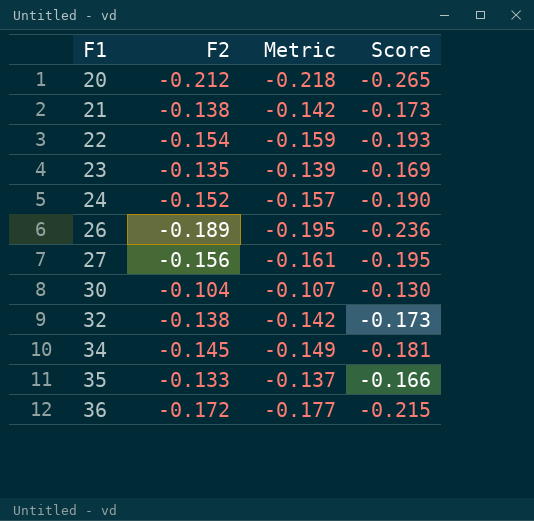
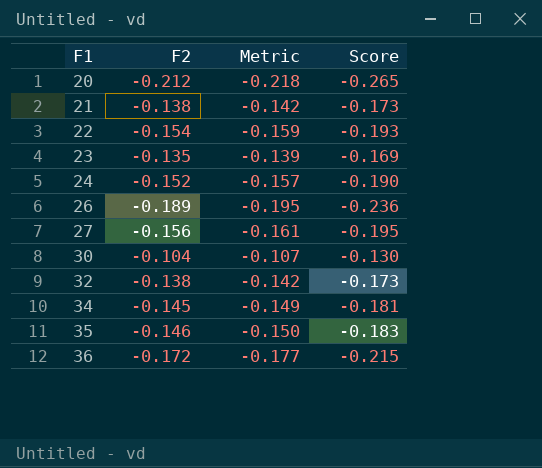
35 | F2: -0.133 -> -0.146
35 | Metric: -0.137 -> -0.150
35 | Score: -0.166 -> -0.183

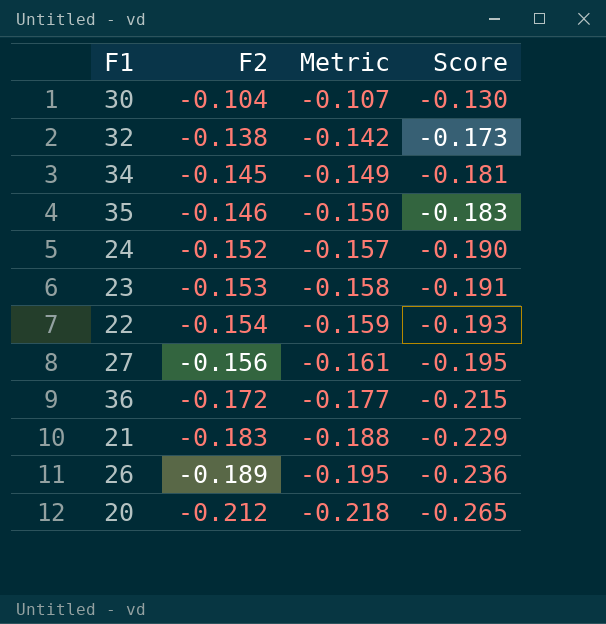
row order: F1 ascending -> F2 descending
23 | F2: -0.135 -> -0.153
23 | Metric: -0.139 -> -0.158
23 | Score: -0.169 -> -0.191
21 | F2: -0.138 -> -0.183
21 | Metric: -0.142 -> -0.188
21 | Score: -0.173 -> -0.229

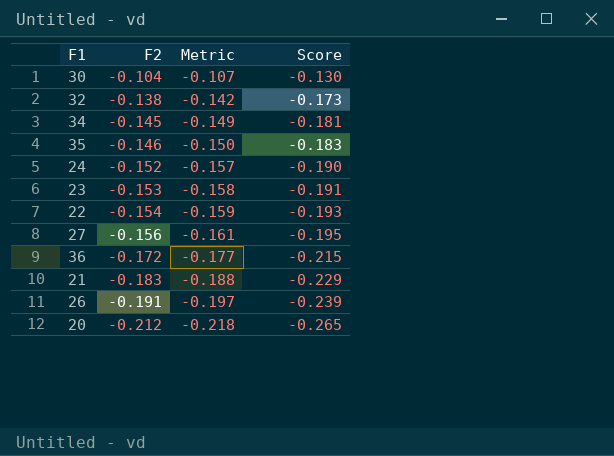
26 | F2: -0.189 -> -0.191
26 | Metric: -0.195 -> -0.197
26 | Score: -0.236 -> -0.239

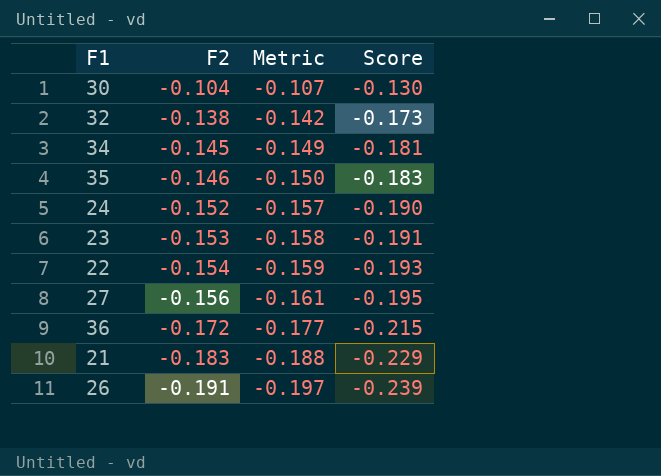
row 20: -0.212 | -0.218 | -0.265 -> none

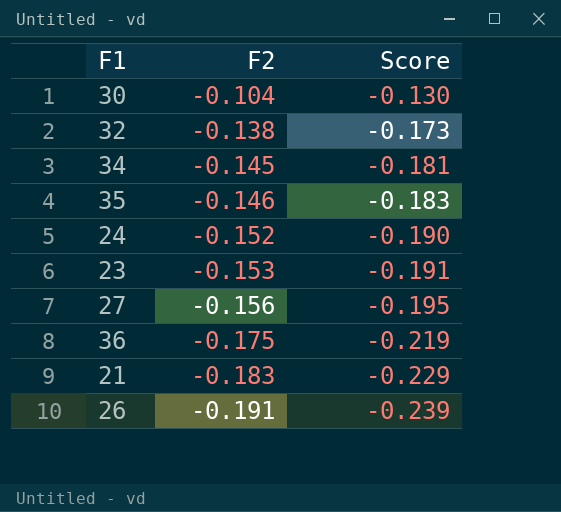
column Metric | formula: [F2] * 1.03 -> none
row 22: -0.154 | -0.159 | -0.193 -> none
36 | F2: -0.172 -> -0.175
36 | Score: -0.215 -> -0.219

